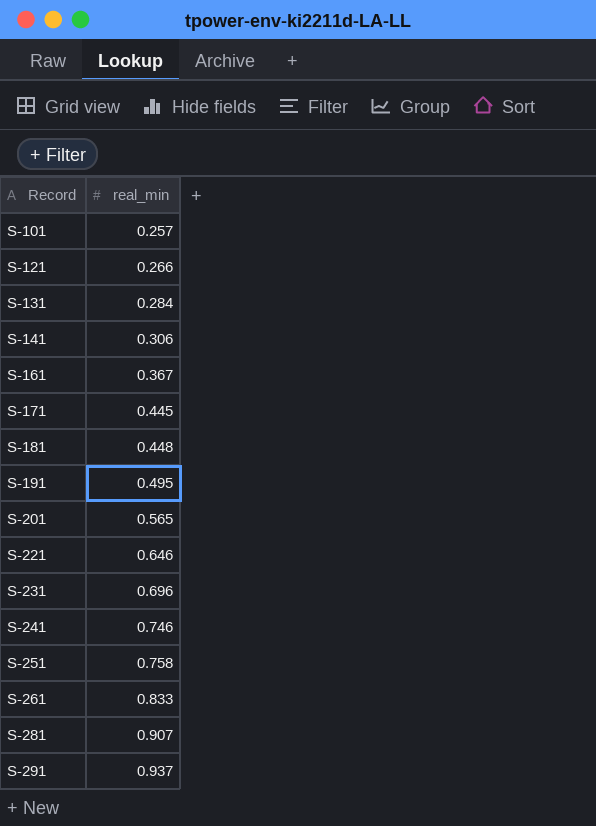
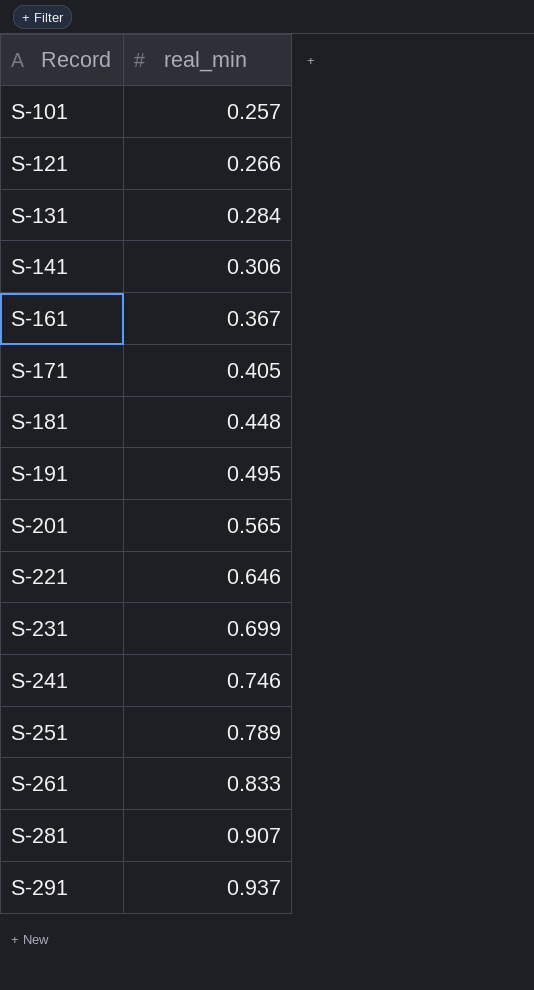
S-171 | real_min: 0.445 -> 0.405
S-231 | real_min: 0.696 -> 0.699
S-251 | real_min: 0.758 -> 0.789

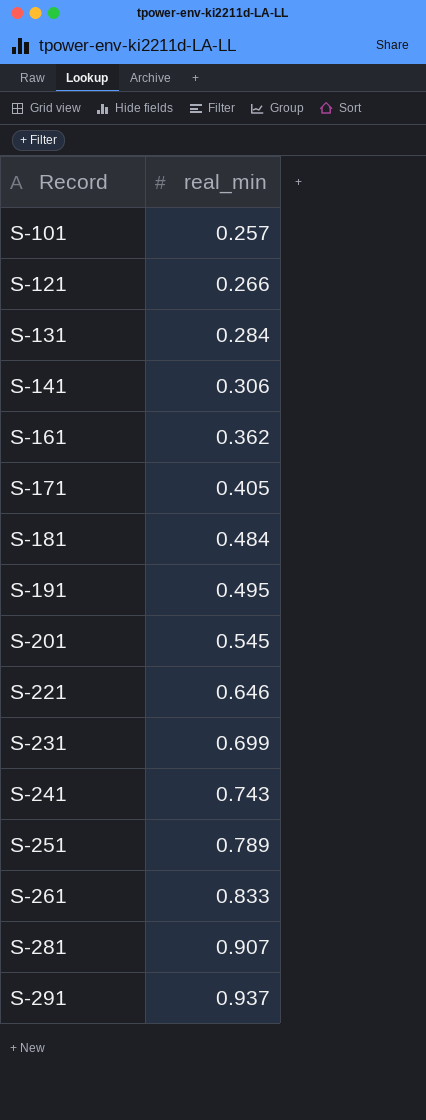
S-161 | real_min: 0.367 -> 0.362
S-181 | real_min: 0.448 -> 0.484
S-201 | real_min: 0.565 -> 0.545
S-241 | real_min: 0.746 -> 0.743

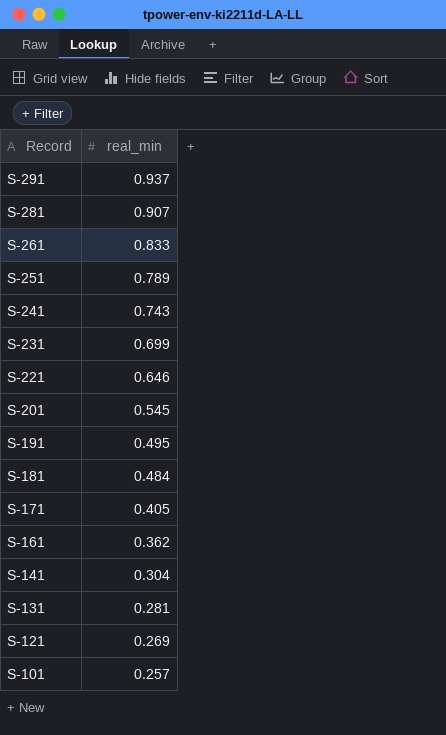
row order: Record ascending -> Record descending
S-141 | real_min: 0.306 -> 0.304
S-131 | real_min: 0.284 -> 0.281
S-121 | real_min: 0.266 -> 0.269

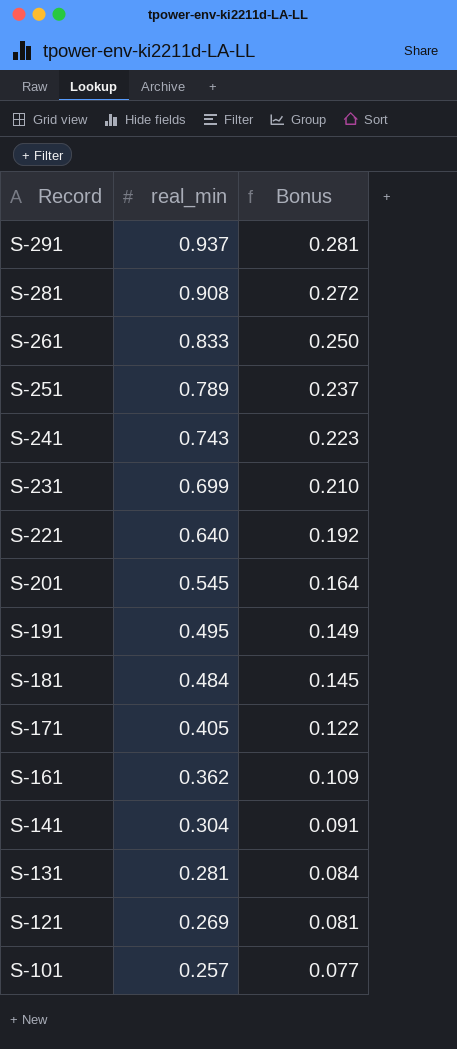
column Bonus | formula: none -> [real_min] * 0.3
S-281 | real_min: 0.907 -> 0.908
S-221 | real_min: 0.646 -> 0.640

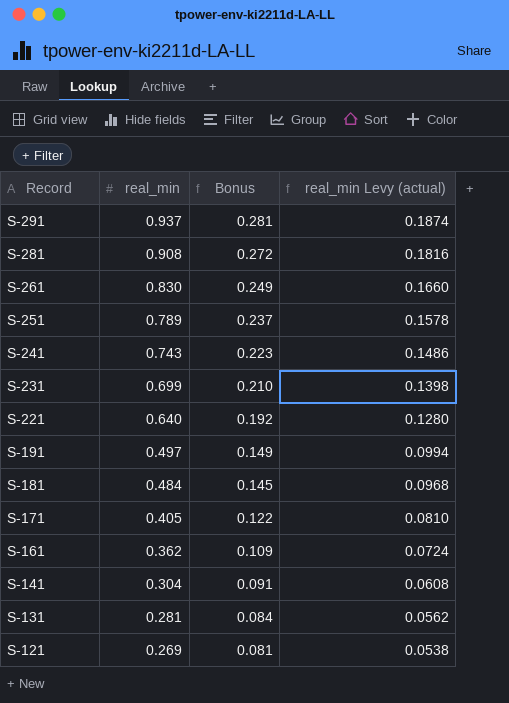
column real_min Levy (actual) | formula: none -> [real_min] * 0.2
row S-201: 0.545 | 0.164 -> none
row S-101: 0.257 | 0.077 -> none
S-261 | real_min: 0.833 -> 0.830
S-261 | Bonus: 0.250 -> 0.249
S-191 | real_min: 0.495 -> 0.497

